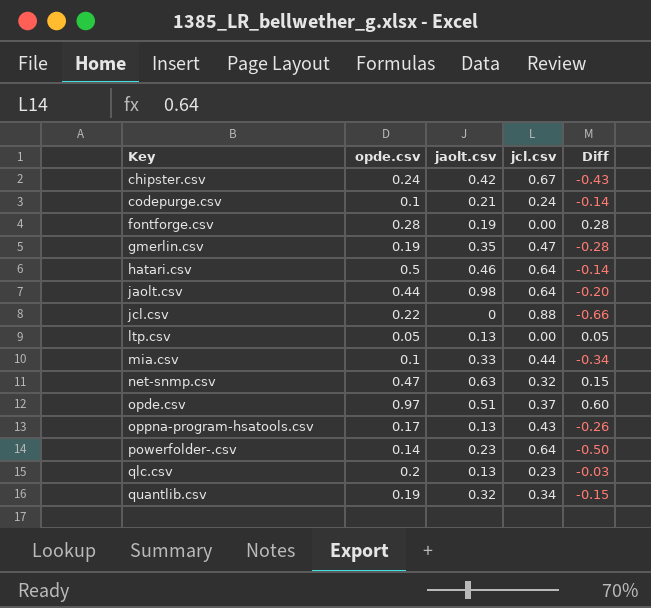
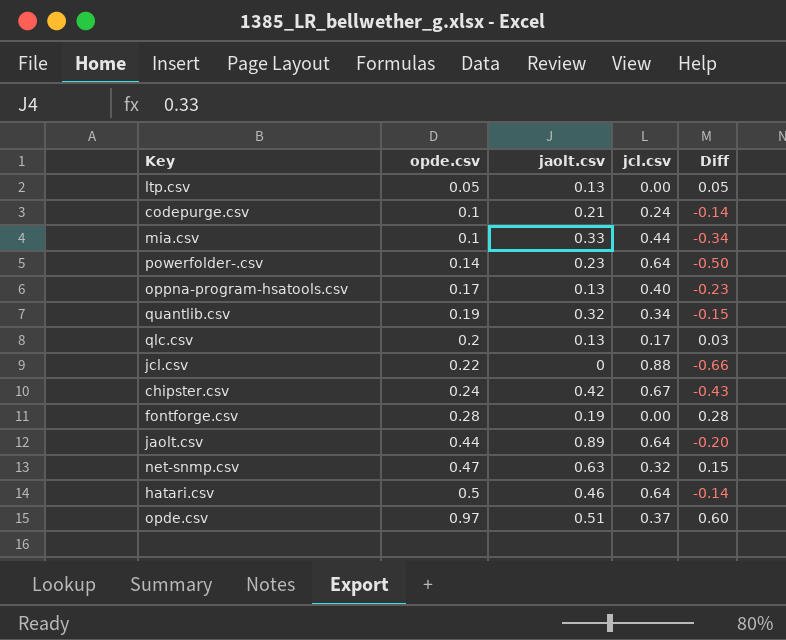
row order: Key ascending -> opde.csv ascending
row gmerlin.csv: 0.19 | 0.35 | 0.47 | -0.28 -> none
oppna-program-hsatools.csv | jcl.csv: 0.43 -> 0.40
oppna-program-hsatools.csv | Diff: -0.26 -> -0.23
qlc.csv | jcl.csv: 0.23 -> 0.17
qlc.csv | Diff: -0.03 -> 0.03
jaolt.csv | jaolt.csv: 0.98 -> 0.89

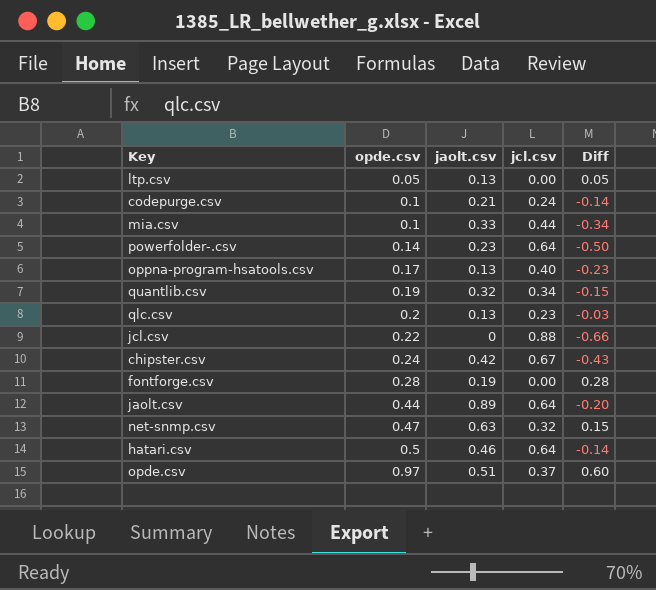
qlc.csv | jcl.csv: 0.17 -> 0.23
qlc.csv | Diff: 0.03 -> -0.03

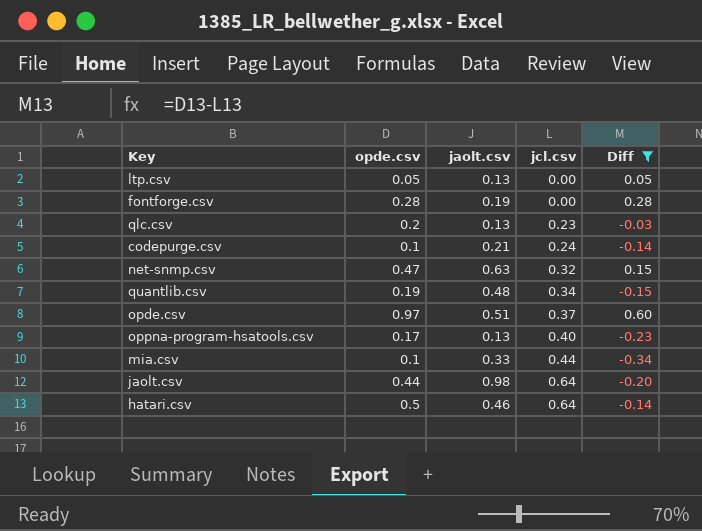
filter: none -> Diff >= -0.34
row order: opde.csv ascending -> jcl.csv ascending
quantlib.csv | jaolt.csv: 0.32 -> 0.48
jaolt.csv | jaolt.csv: 0.89 -> 0.98

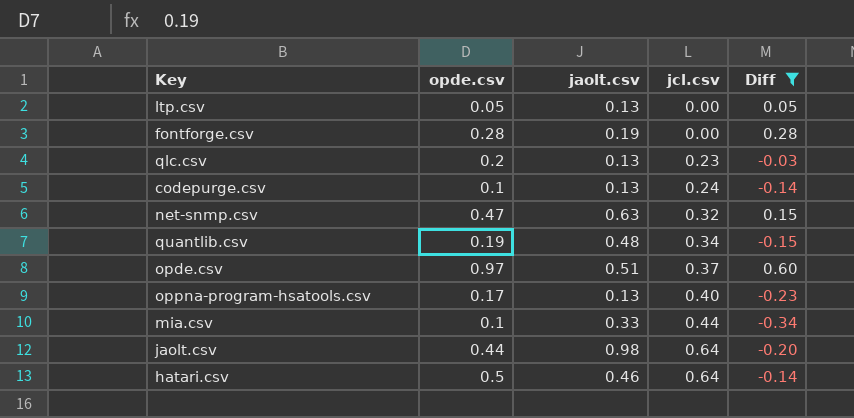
codepurge.csv | jaolt.csv: 0.21 -> 0.13

